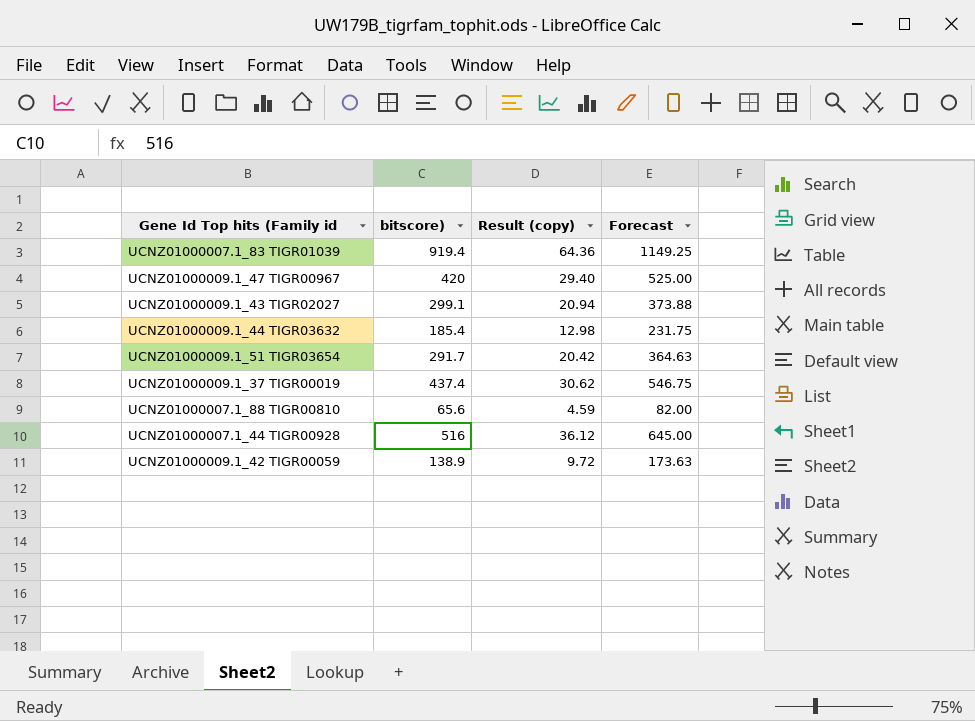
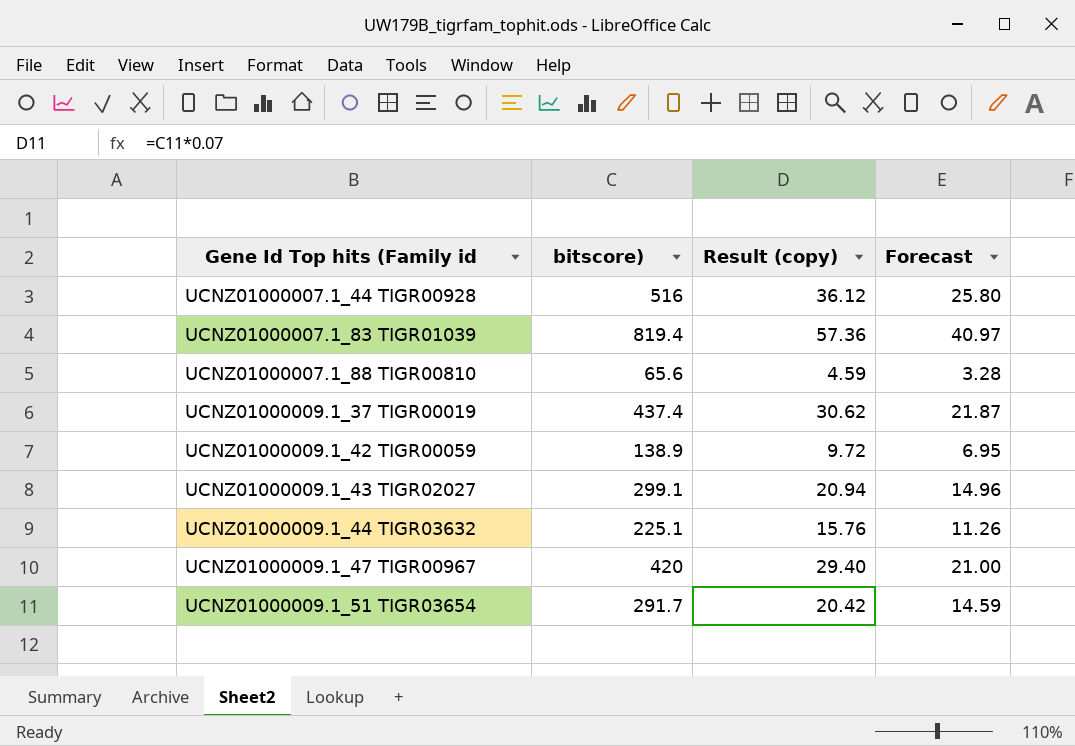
row order: none -> Gene Id Top hits (Family id ascending
column Forecast | formula: [bitscore)] * 1.25 -> [bitscore)] * 0.05
UCNZ01000007.1_83 TIGR01039 | bitscore): 919.4 -> 819.4
UCNZ01000007.1_83 TIGR01039 | Result (copy): 64.36 -> 57.36
UCNZ01000009.1_44 TIGR03632 | bitscore): 185.4 -> 225.1
UCNZ01000009.1_44 TIGR03632 | Result (copy): 12.98 -> 15.76

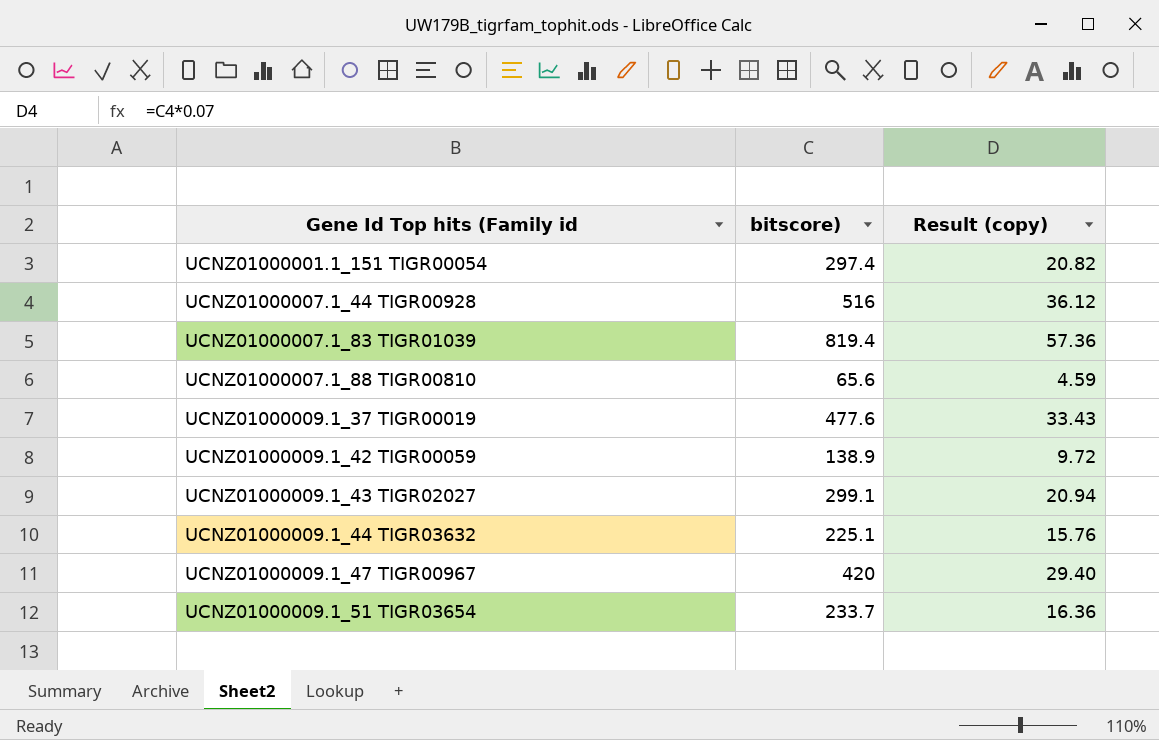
column Forecast | formula: [bitscore)] * 0.05 -> none
row UCNZ01000001.1_151 TIGR00054: none -> 297.4 | 20.82
UCNZ01000009.1_37 TIGR00019 | bitscore): 437.4 -> 477.6
UCNZ01000009.1_37 TIGR00019 | Result (copy): 30.62 -> 33.43
UCNZ01000009.1_51 TIGR03654 | bitscore): 291.7 -> 233.7
UCNZ01000009.1_51 TIGR03654 | Result (copy): 20.42 -> 16.36

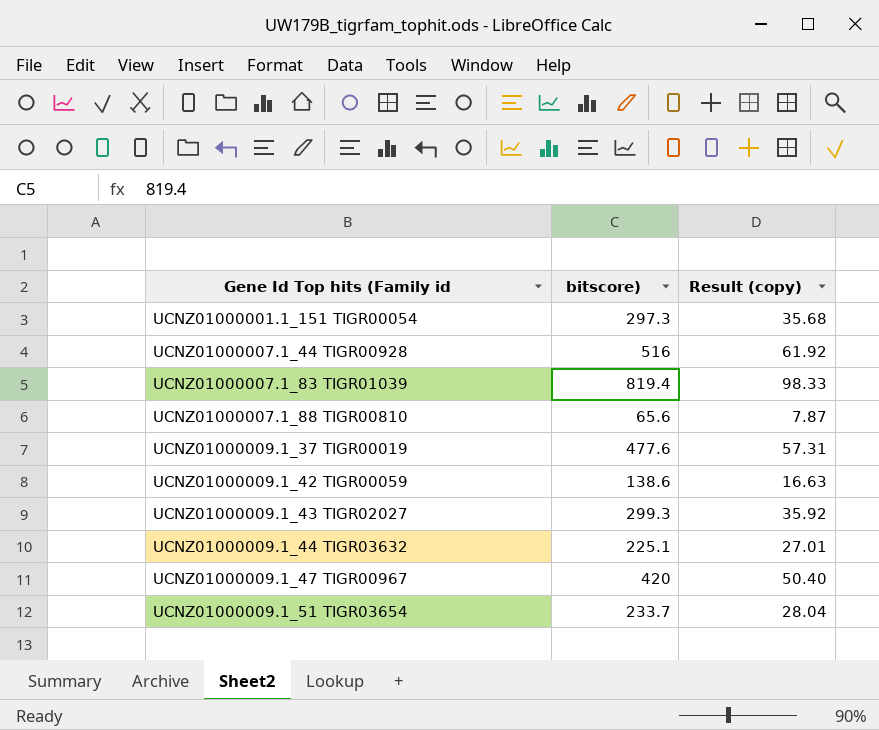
column Result (copy) | formula: [bitscore)] * 0.07 -> [bitscore)] * 0.12
UCNZ01000001.1_151 TIGR00054 | bitscore): 297.4 -> 297.3
UCNZ01000009.1_42 TIGR00059 | bitscore): 138.9 -> 138.6
UCNZ01000009.1_43 TIGR02027 | bitscore): 299.1 -> 299.3

